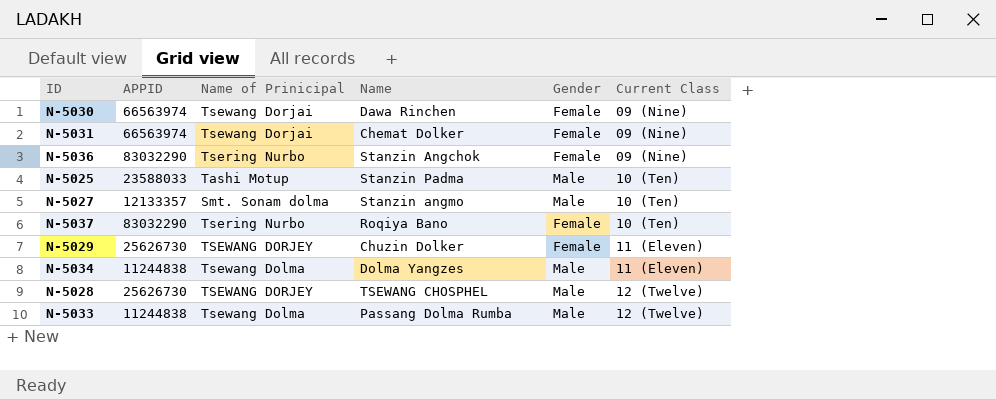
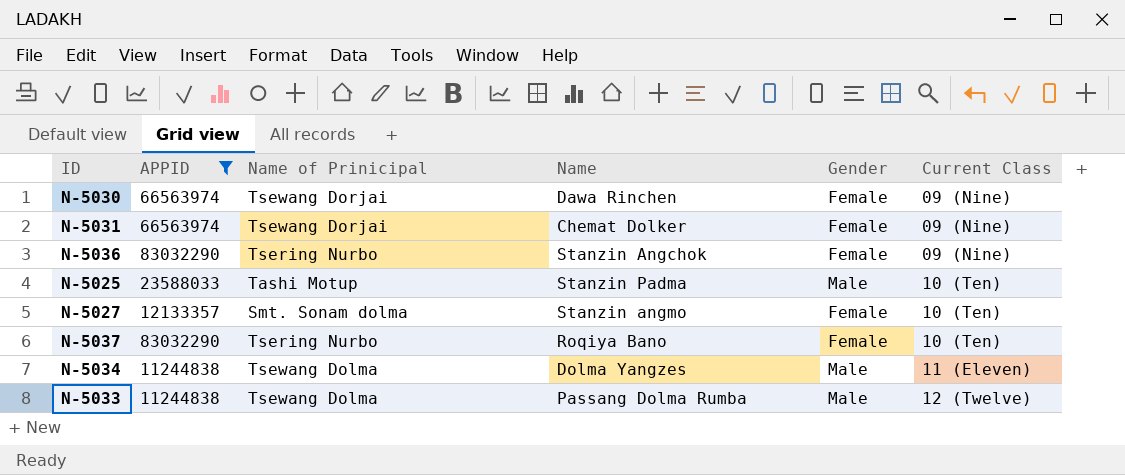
filter: none -> APPID != 25626730
N-5027 | Gender: Male -> Female

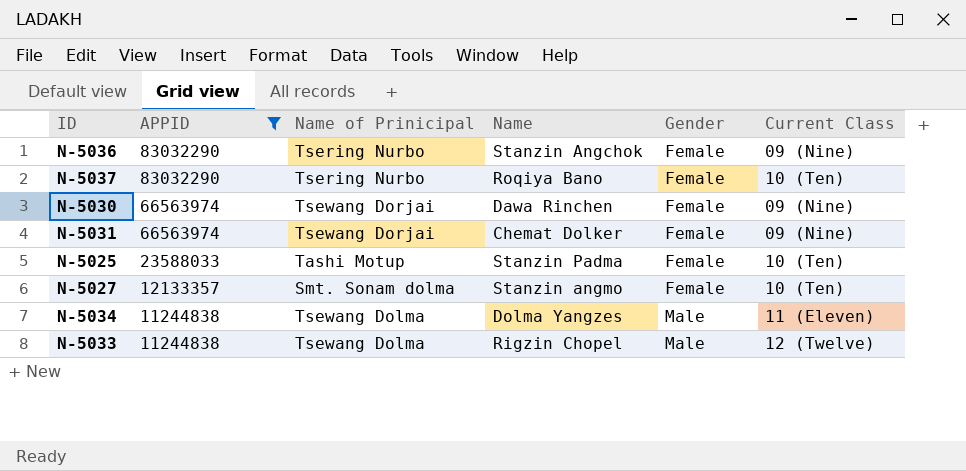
row order: Current Class ascending -> APPID descending
N-5025 | Gender: Male -> Female
N-5033 | Name: Passang Dolma Rumba -> Rigzin Chopel

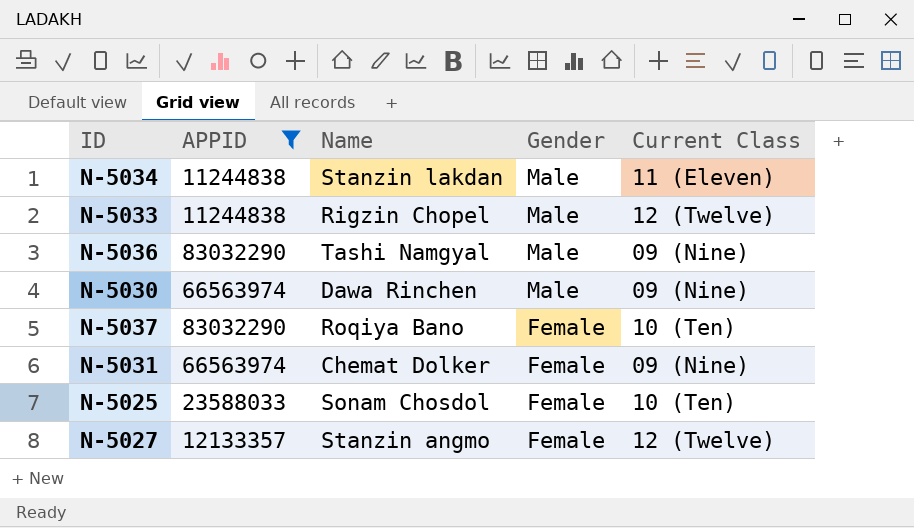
row order: APPID descending -> Gender descending
column Name of Prinicipal | position: 3 -> none
N-5034 | Name: Dolma Yangzes -> Stanzin lakdan
N-5036 | Name: Stanzin Angchok -> Tashi Namgyal
N-5036 | Gender: Female -> Male
N-5030 | Gender: Female -> Male
N-5025 | Name: Stanzin Padma -> Sonam Chosdol
N-5027 | Current Class: 10 (Ten) -> 12 (Twelve)

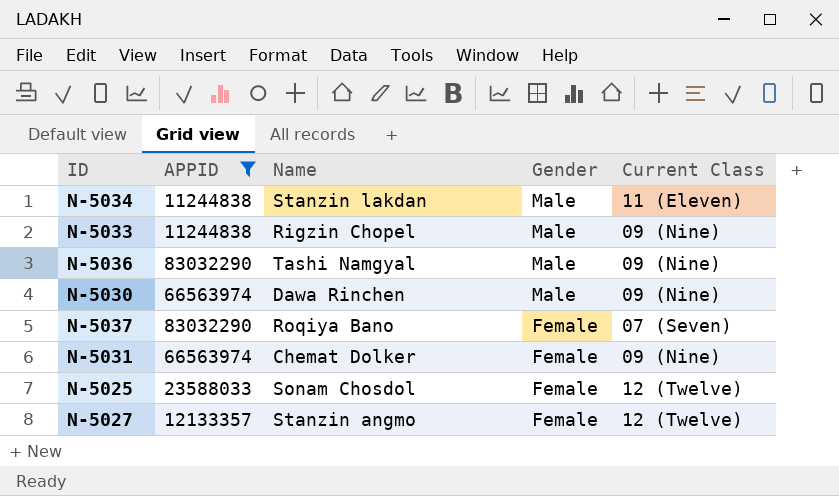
N-5033 | Current Class: 12 (Twelve) -> 09 (Nine)
N-5037 | Current Class: 10 (Ten) -> 07 (Seven)
N-5025 | Current Class: 10 (Ten) -> 12 (Twelve)

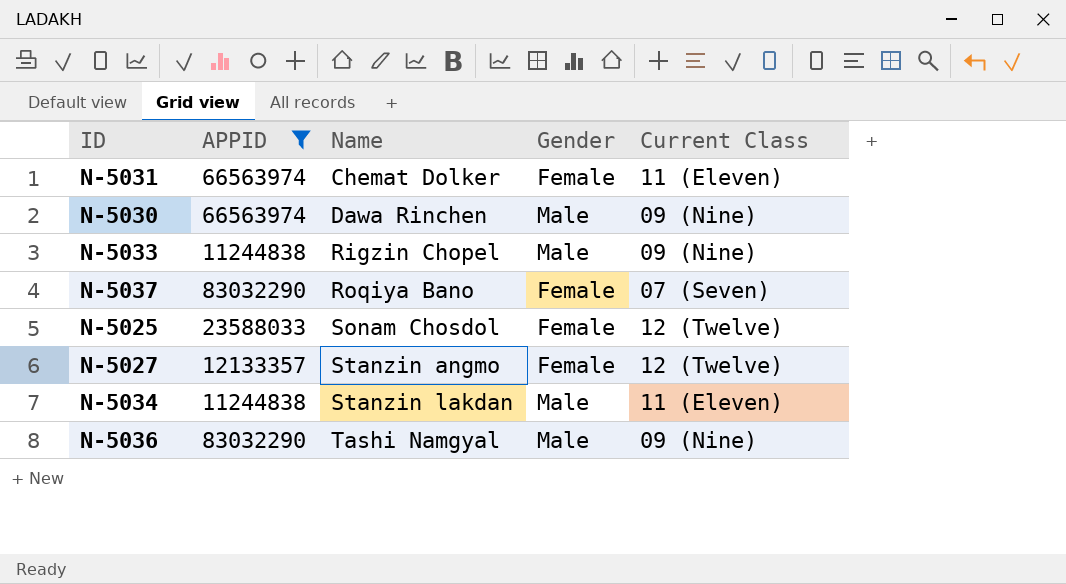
row order: Gender descending -> Name ascending
N-5031 | Current Class: 09 (Nine) -> 11 (Eleven)

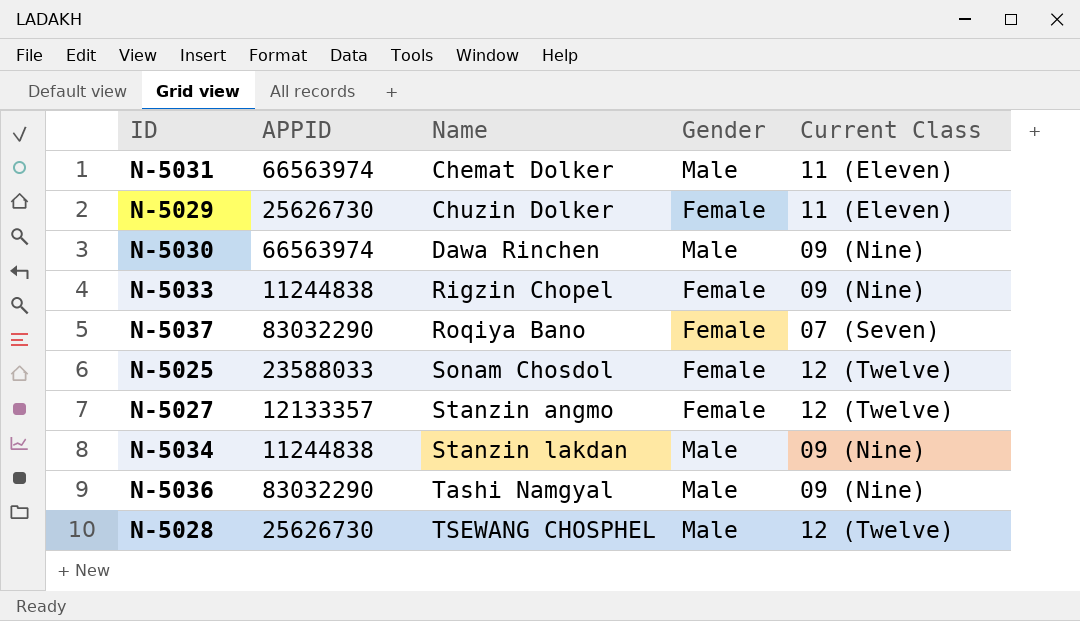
filter: APPID != 25626730 -> none
N-5031 | Gender: Female -> Male
N-5033 | Gender: Male -> Female
N-5034 | Current Class: 11 (Eleven) -> 09 (Nine)

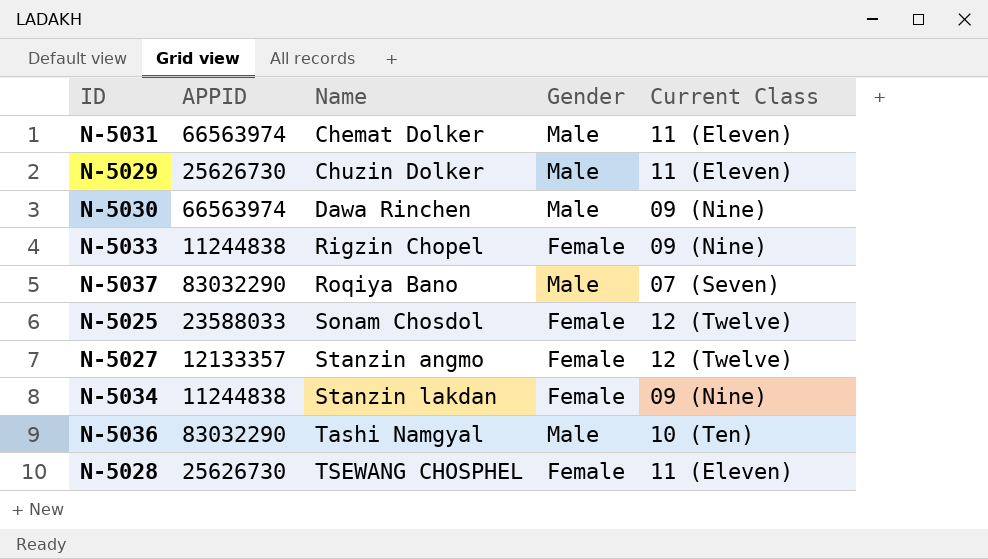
N-5029 | Gender: Female -> Male
N-5037 | Gender: Female -> Male
N-5034 | Gender: Male -> Female
N-5036 | Current Class: 09 (Nine) -> 10 (Ten)
N-5028 | Gender: Male -> Female
N-5028 | Current Class: 12 (Twelve) -> 11 (Eleven)

